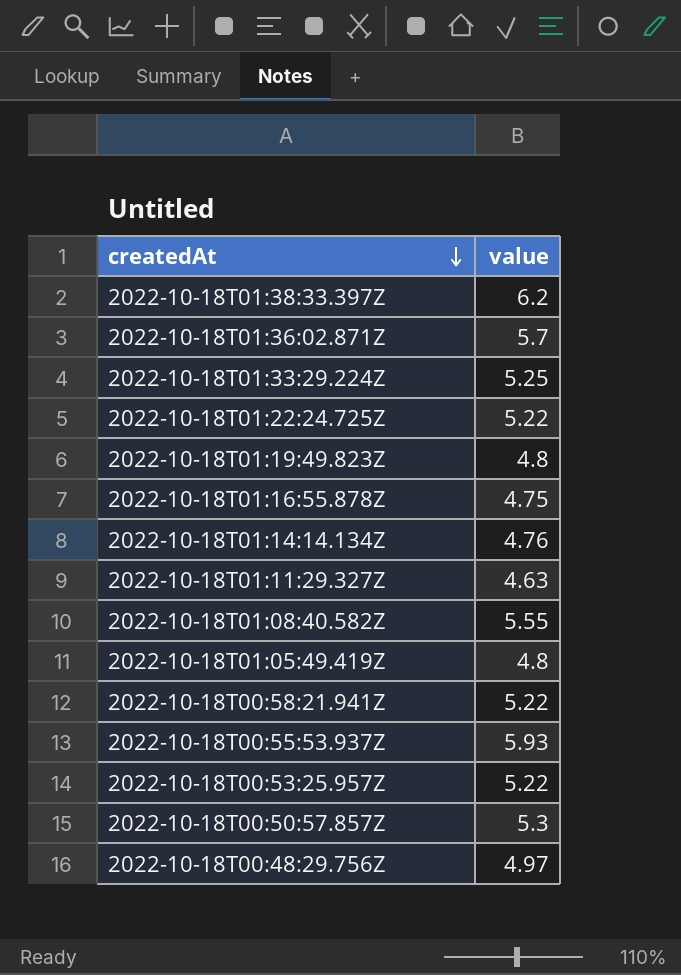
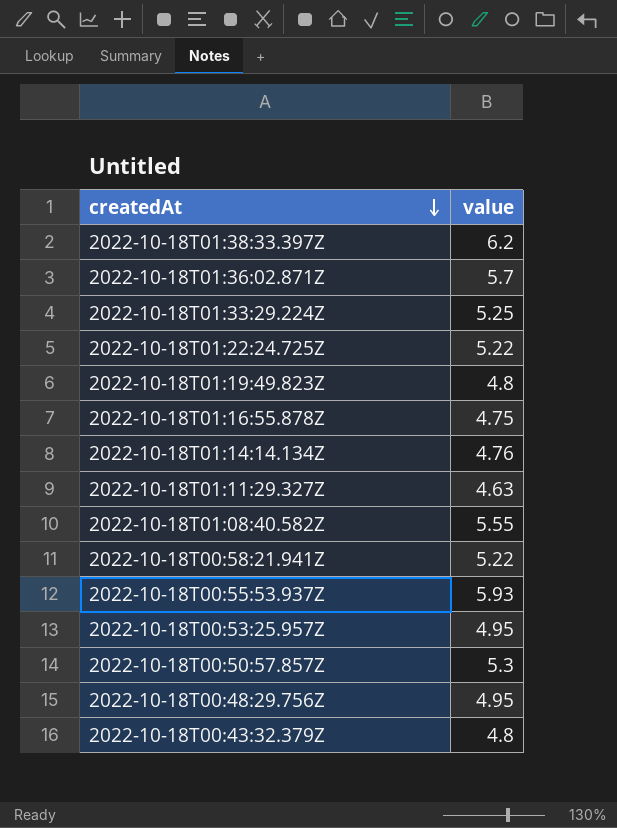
row 2022-10-18T01:05:49.419Z: 4.8 -> none
2022-10-18T00:53:25.957Z | value: 5.22 -> 4.95
2022-10-18T00:48:29.756Z | value: 4.97 -> 4.95
row 2022-10-18T00:43:32.379Z: none -> 4.8

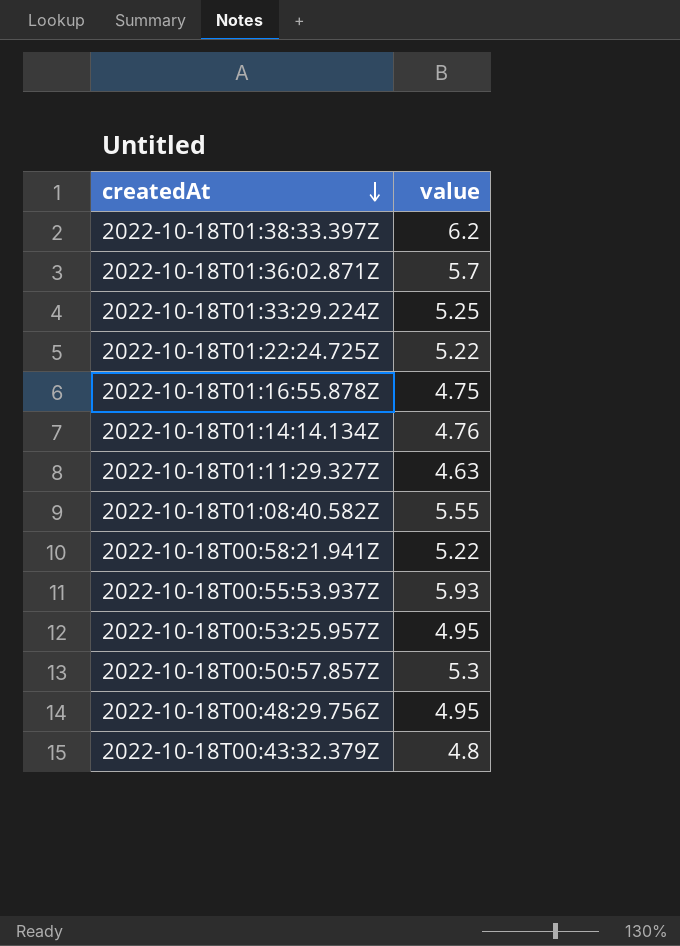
row 2022-10-18T01:19:49.823Z: 4.8 -> none

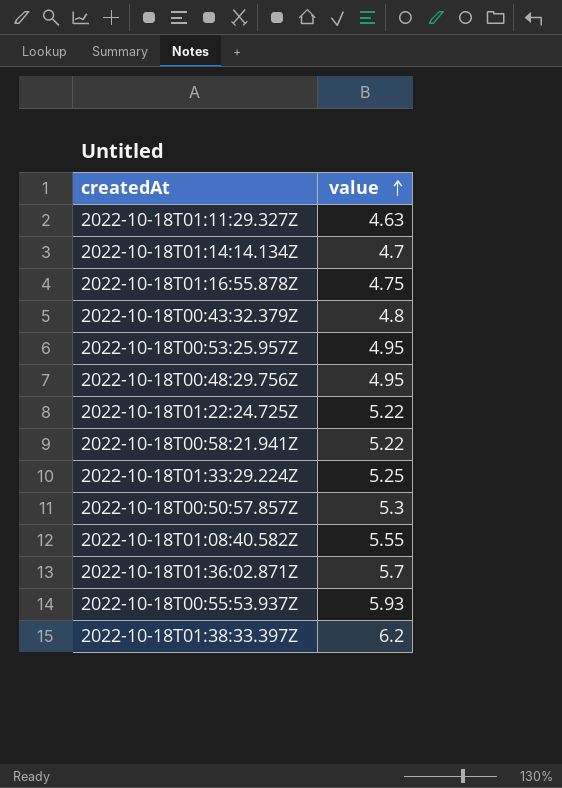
row order: createdAt descending -> value ascending
2022-10-18T01:14:14.134Z | value: 4.76 -> 4.7

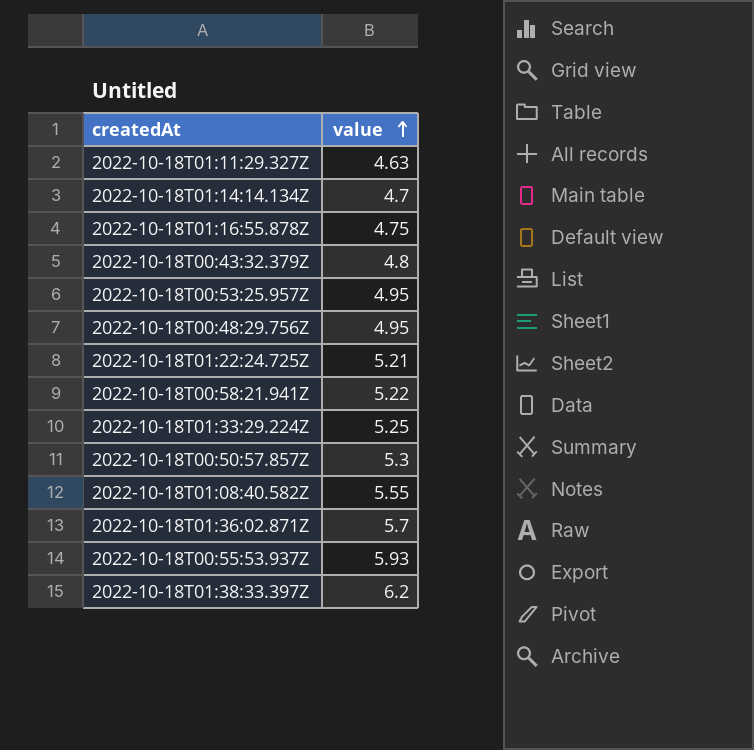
2022-10-18T01:22:24.725Z | value: 5.22 -> 5.21

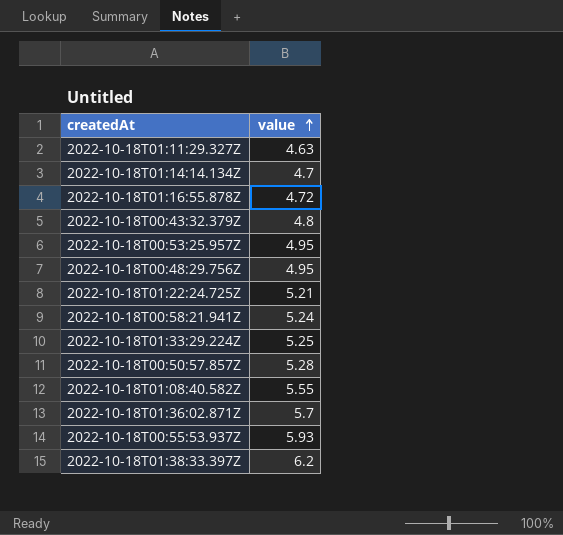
2022-10-18T01:16:55.878Z | value: 4.75 -> 4.72
2022-10-18T00:58:21.941Z | value: 5.22 -> 5.24
2022-10-18T00:50:57.857Z | value: 5.3 -> 5.28

